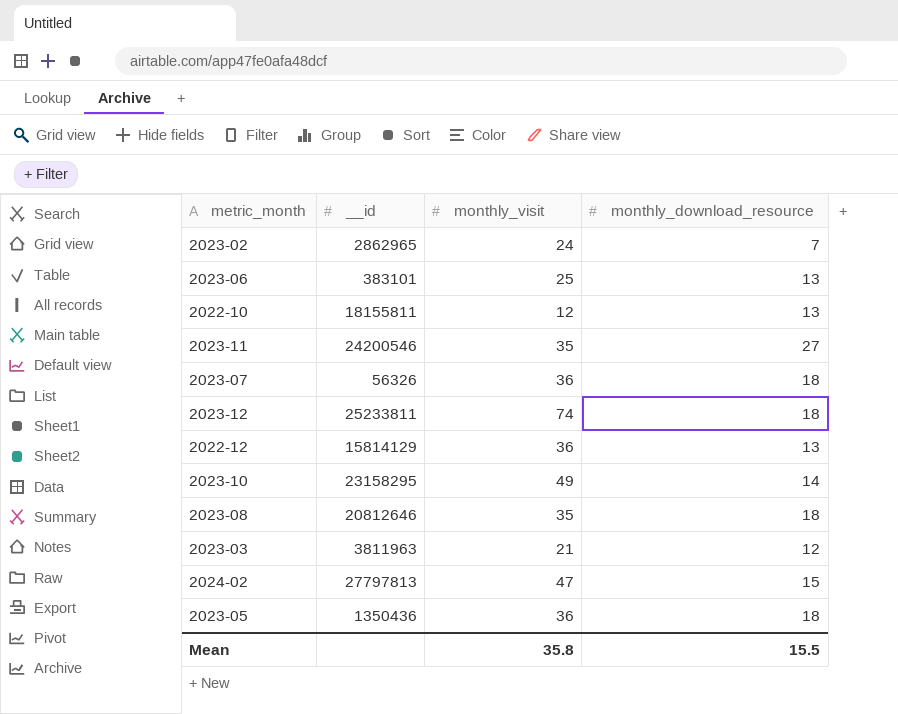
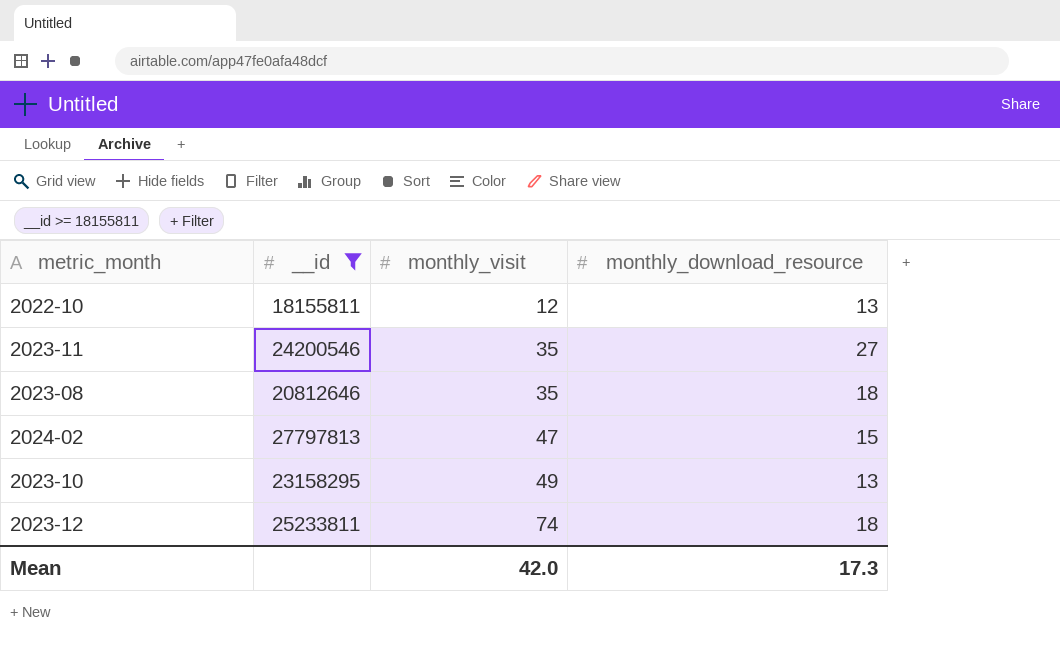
filter: none -> __id >= 18155811
row order: none -> monthly_visit ascending
2023-10 | monthly_download_resource: 14 -> 13
Mean | monthly_visit: 35.8 -> 42.0
Mean | monthly_download_resource: 15.5 -> 17.3

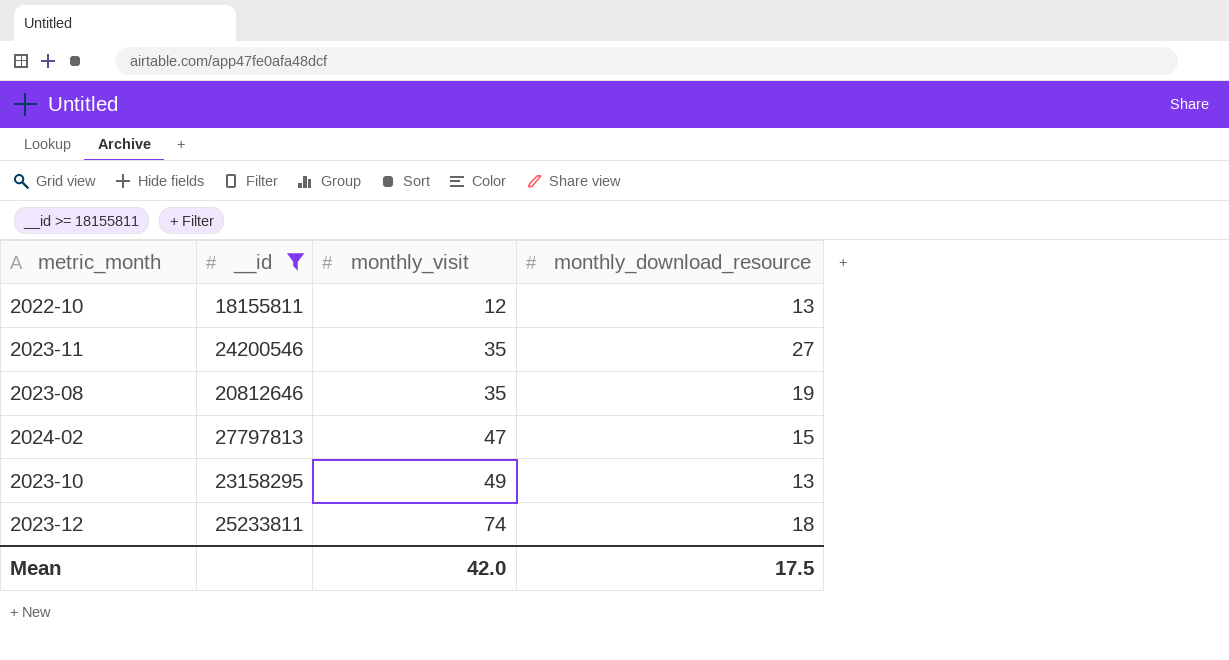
2023-08 | monthly_download_resource: 18 -> 19
Mean | monthly_download_resource: 17.3 -> 17.5

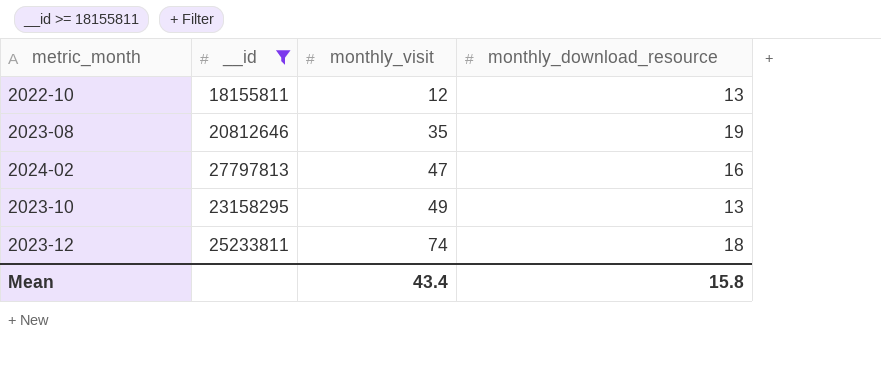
row 2023-11: 24200546 | 35 | 27 -> none
2024-02 | monthly_download_resource: 15 -> 16
Mean | monthly_visit: 42.0 -> 43.4
Mean | monthly_download_resource: 17.5 -> 15.8

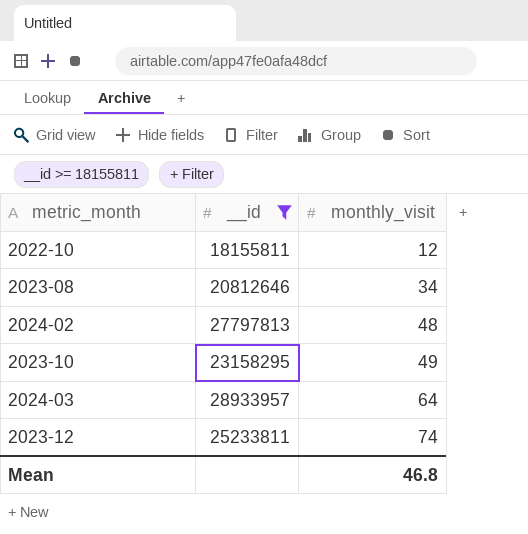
column monthly_download_resource | position: 4 -> none
2023-08 | monthly_visit: 35 -> 34
2024-02 | monthly_visit: 47 -> 48
row 2024-03: none -> 28933957 | 64
Mean | monthly_visit: 43.4 -> 46.8

